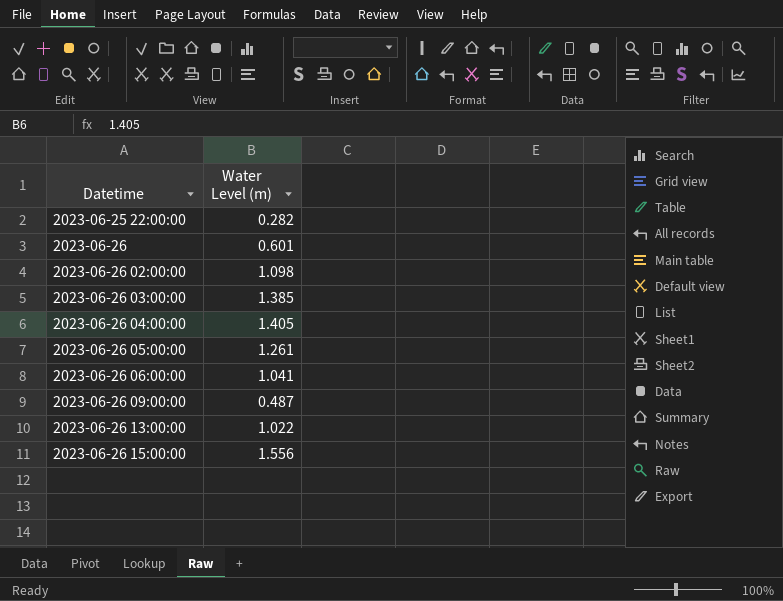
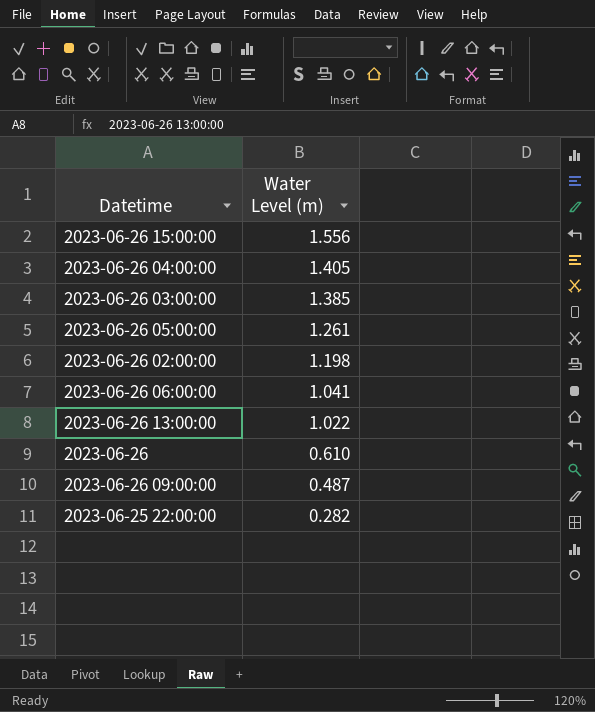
row order: Datetime ascending -> Water Level (m) descending
2023-06-26 02:00:00 | Water Level (m): 1.098 -> 1.198
2023-06-26 | Water Level (m): 0.601 -> 0.610

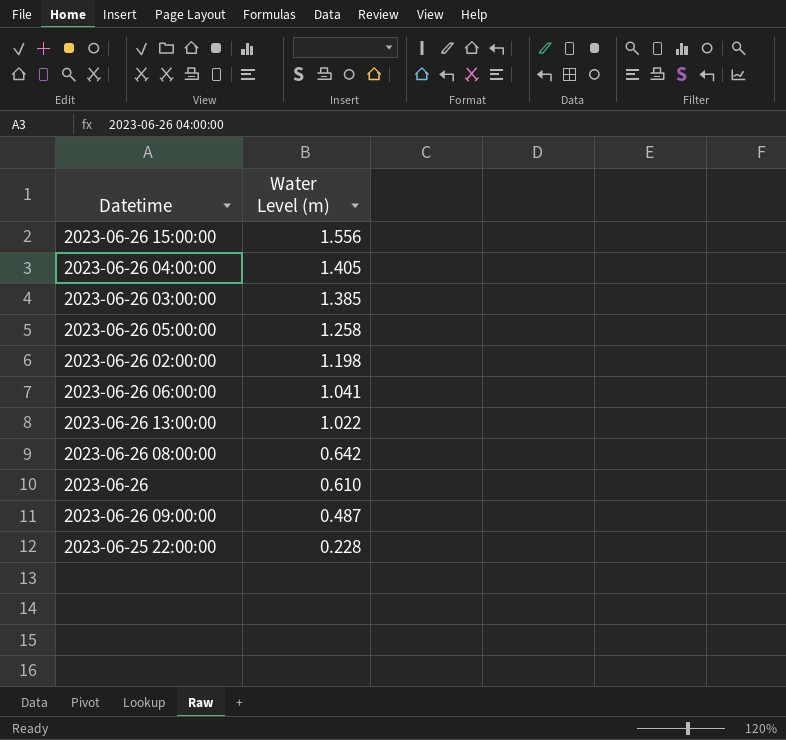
2023-06-26 05:00:00 | Water Level (m): 1.261 -> 1.258
row 2023-06-26 08:00:00: none -> 0.642
2023-06-25 22:00:00 | Water Level (m): 0.282 -> 0.228

